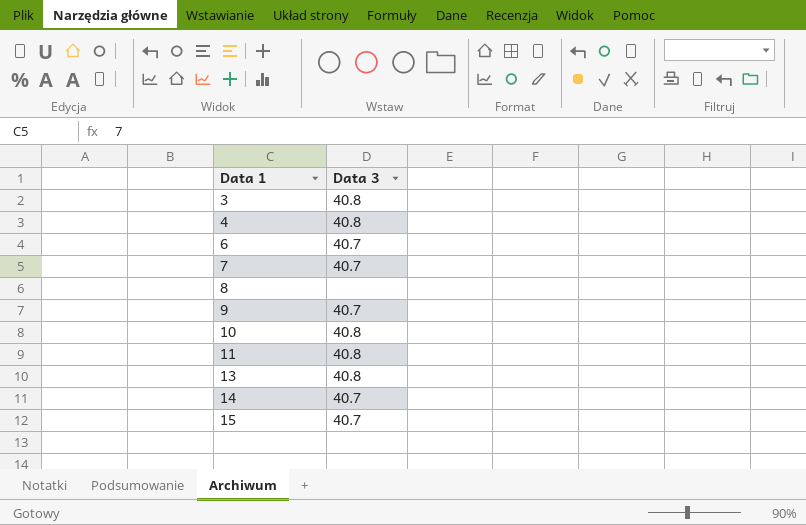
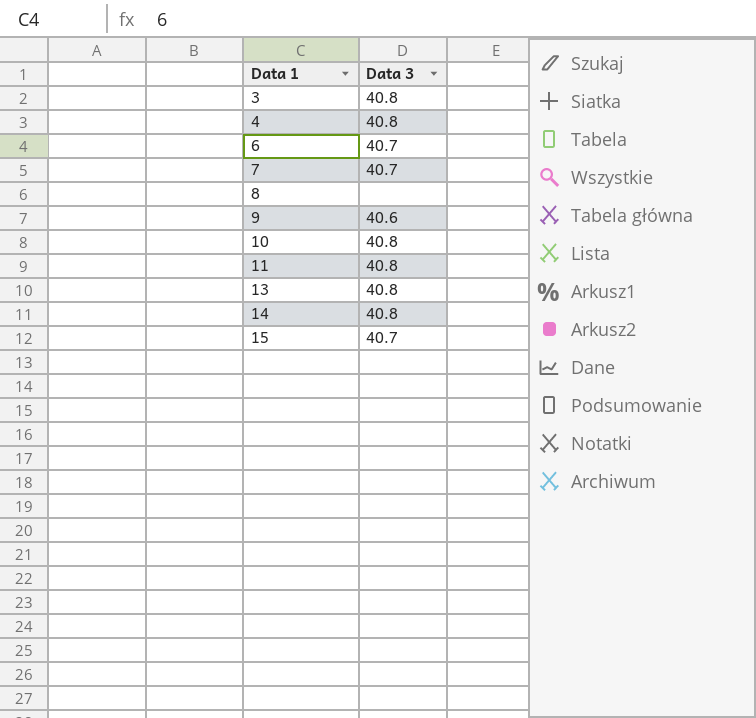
9 | Data 3: 40.7 -> 40.6
14 | Data 3: 40.7 -> 40.8

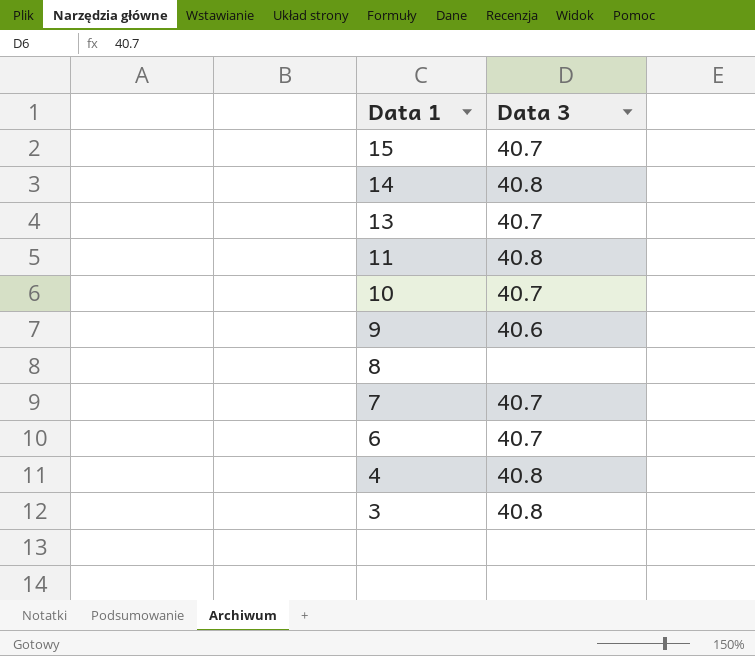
row order: Data 1 ascending -> Data 1 descending
13 | Data 3: 40.8 -> 40.7
10 | Data 3: 40.8 -> 40.7

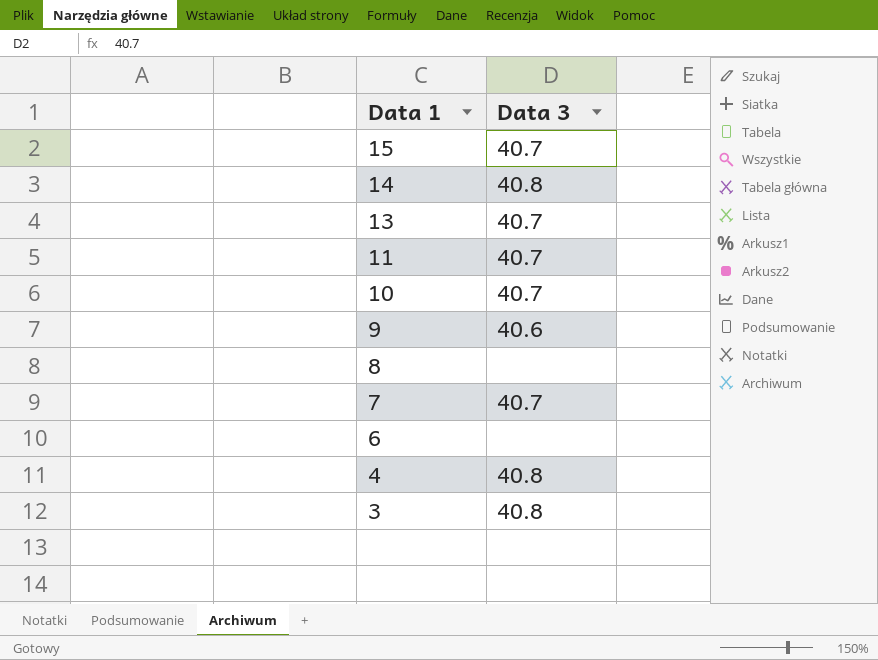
11 | Data 3: 40.8 -> 40.7
6 | Data 3: 40.7 -> none

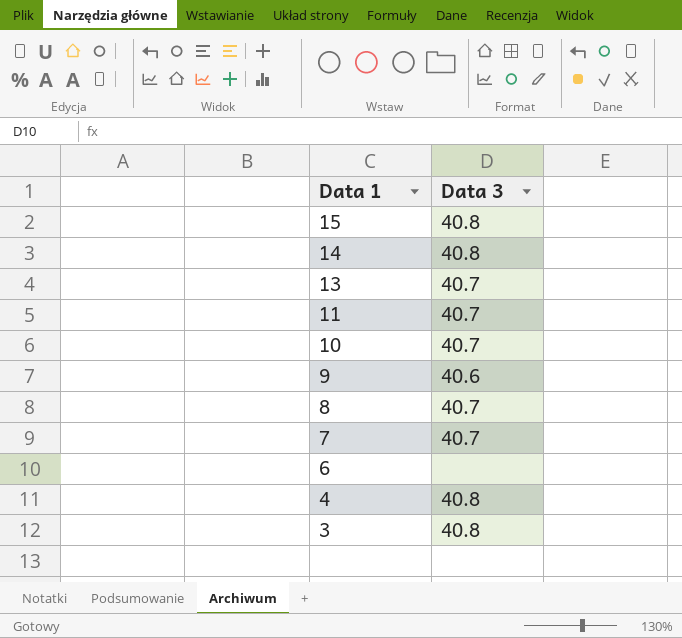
15 | Data 3: 40.7 -> 40.8
8 | Data 3: none -> 40.7

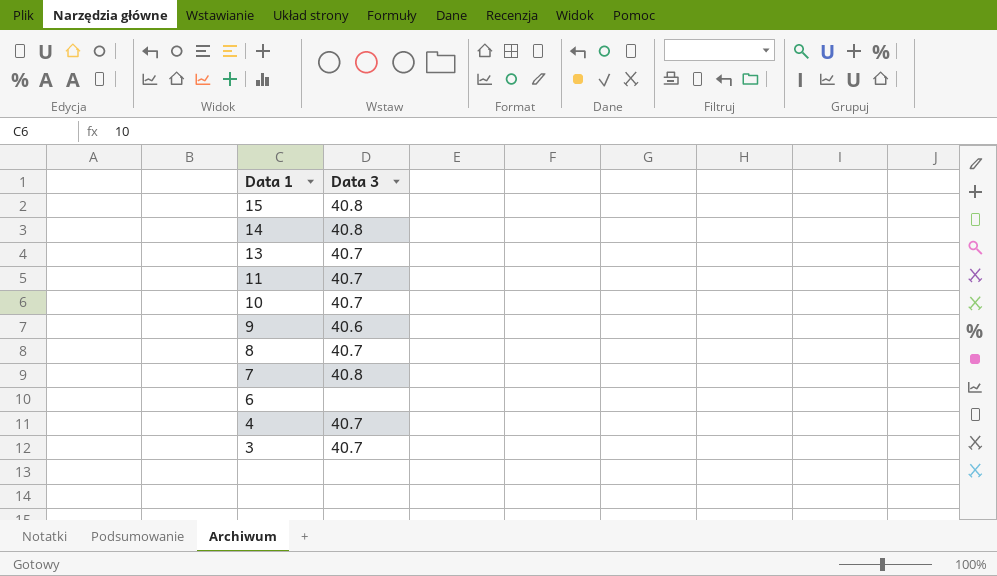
7 | Data 3: 40.7 -> 40.8
4 | Data 3: 40.8 -> 40.7
3 | Data 3: 40.8 -> 40.7

